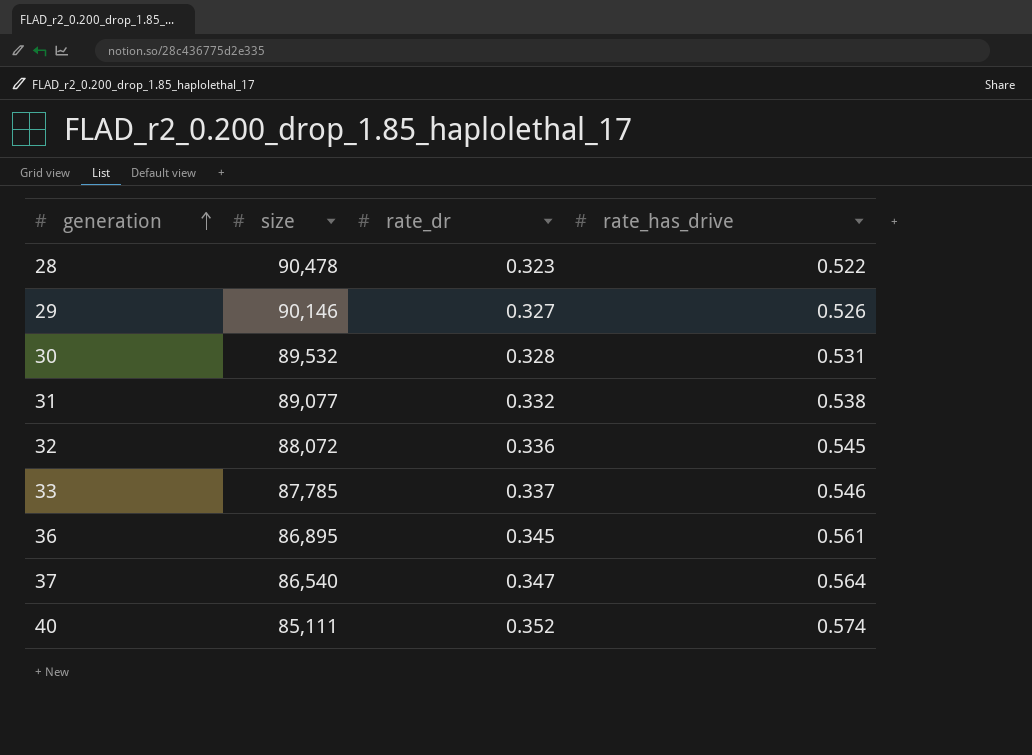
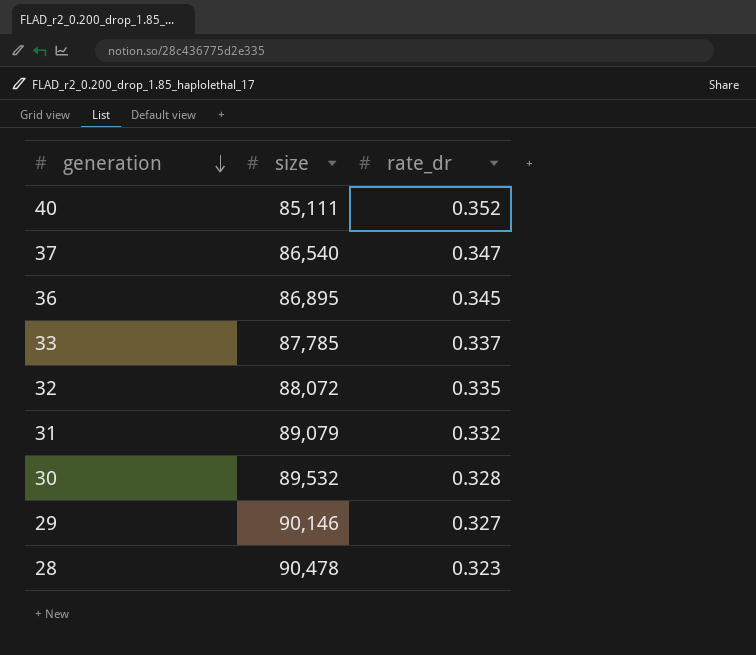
row order: generation ascending -> generation descending
column rate_has_drive | position: 4 -> none
32 | rate_dr: 0.336 -> 0.335
31 | size: 89,077 -> 89,079

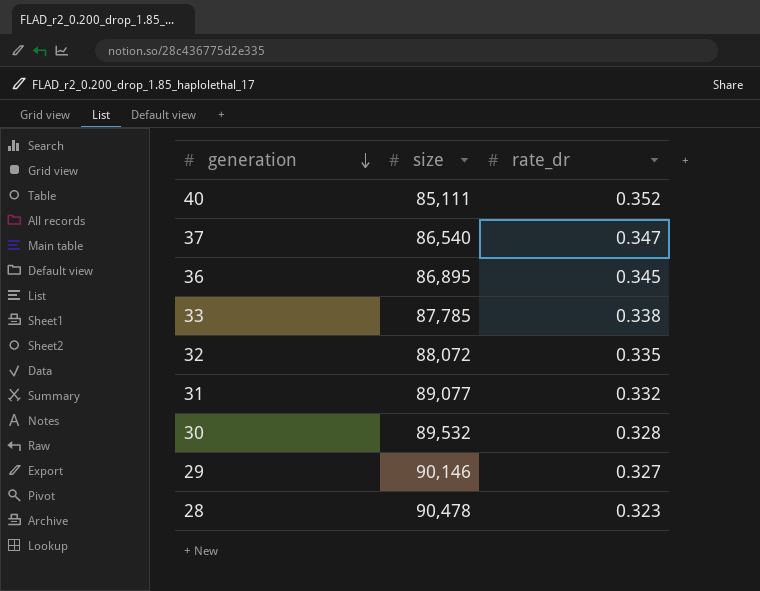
33 | rate_dr: 0.337 -> 0.338
31 | size: 89,079 -> 89,077

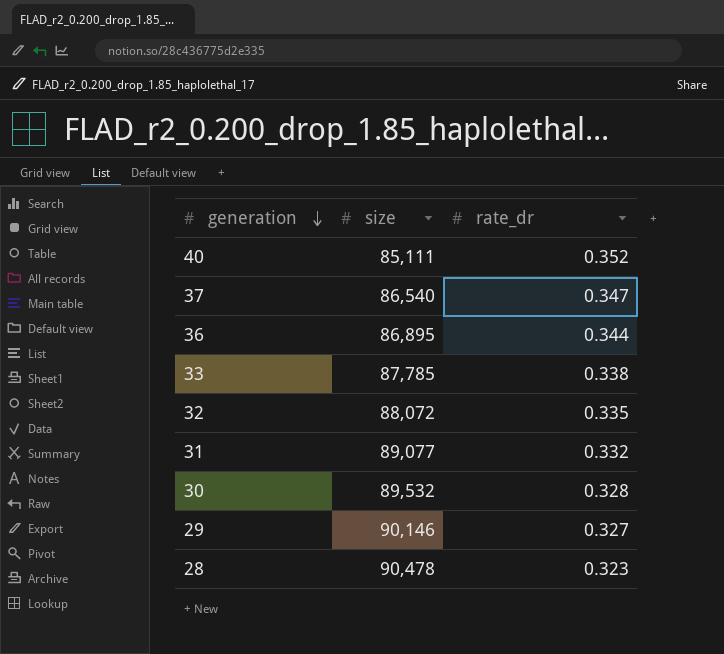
36 | rate_dr: 0.345 -> 0.344

